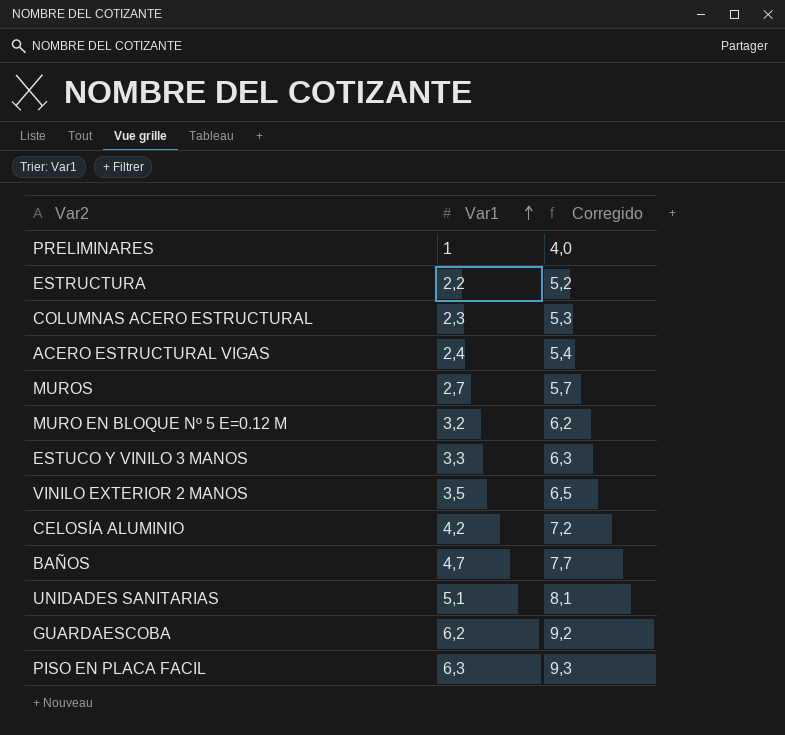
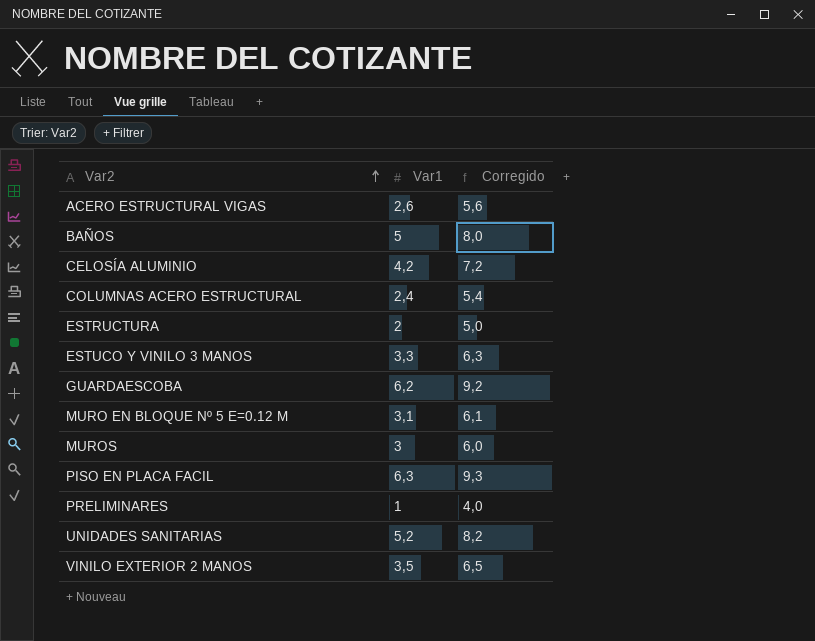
row order: Var1 ascending -> Var2 ascending
ACERO ESTRUCTURAL VIGAS | Var1: 2,4 -> 2,6
ACERO ESTRUCTURAL VIGAS | Corregido: 5,4 -> 5,6
BAÑOS | Var1: 4,7 -> 5
BAÑOS | Corregido: 7,7 -> 8,0
COLUMNAS ACERO ESTRUCTURAL | Var1: 2,3 -> 2,4
COLUMNAS ACERO ESTRUCTURAL | Corregido: 5,3 -> 5,4
ESTRUCTURA | Var1: 2,2 -> 2
ESTRUCTURA | Corregido: 5,2 -> 5,0
MURO EN BLOQUE Nº 5 E=0.12 M | Var1: 3,2 -> 3,1
MURO EN BLOQUE Nº 5 E=0.12 M | Corregido: 6,2 -> 6,1
MUROS | Var1: 2,7 -> 3
MUROS | Corregido: 5,7 -> 6,0
UNIDADES SANITARIAS | Var1: 5,1 -> 5,2
UNIDADES SANITARIAS | Corregido: 8,1 -> 8,2

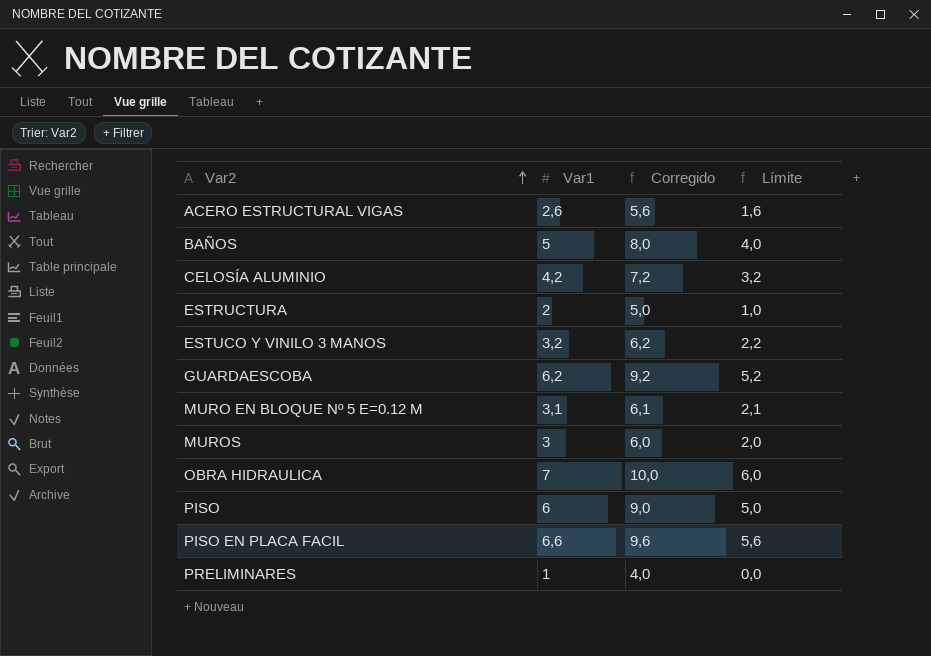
column Límite | formula: none -> [Var1] - 1
row COLUMNAS ACERO ESTRUCTURAL: 2,4 | 5,4 -> none
row UNIDADES SANITARIAS: 5,2 | 8,2 -> none
row VINILO EXTERIOR 2 MANOS: 3,5 | 6,5 -> none
ESTUCO Y VINILO 3 MANOS | Var1: 3,3 -> 3,2
ESTUCO Y VINILO 3 MANOS | Corregido: 6,3 -> 6,2
row OBRA HIDRAULICA: none -> 7 | 10,0 | 6,0
row PISO: none -> 6 | 9,0 | 5,0
PISO EN PLACA FACIL | Var1: 6,3 -> 6,6
PISO EN PLACA FACIL | Corregido: 9,3 -> 9,6

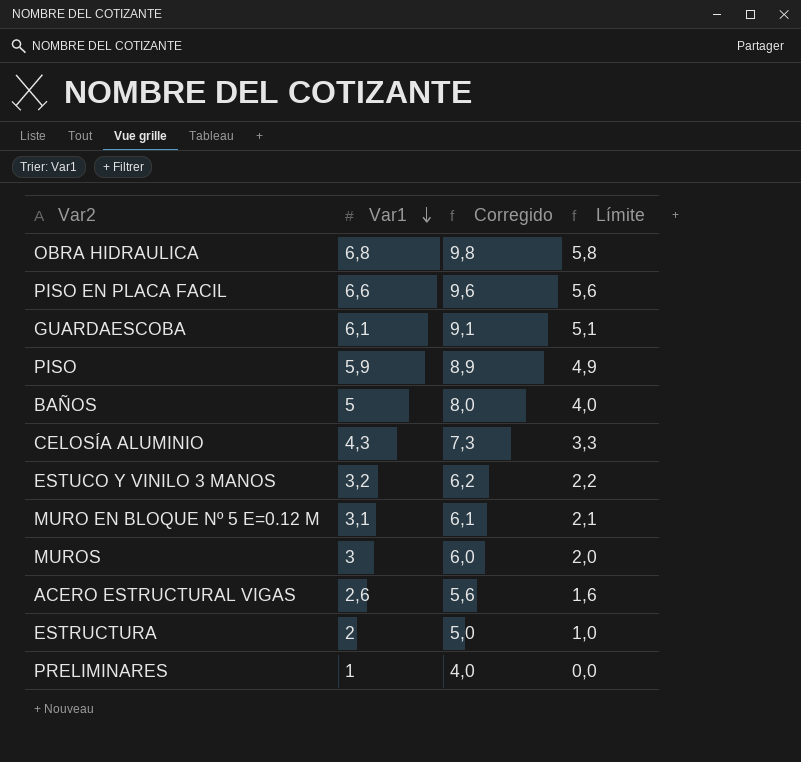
row order: Var2 ascending -> Var1 descending
OBRA HIDRAULICA | Var1: 7 -> 6,8
OBRA HIDRAULICA | Corregido: 10,0 -> 9,8
OBRA HIDRAULICA | Límite: 6,0 -> 5,8
GUARDAESCOBA | Var1: 6,2 -> 6,1
GUARDAESCOBA | Corregido: 9,2 -> 9,1
GUARDAESCOBA | Límite: 5,2 -> 5,1
PISO | Var1: 6 -> 5,9
PISO | Corregido: 9,0 -> 8,9
PISO | Límite: 5,0 -> 4,9
CELOSÍA ALUMINIO | Var1: 4,2 -> 4,3
CELOSÍA ALUMINIO | Corregido: 7,2 -> 7,3
CELOSÍA ALUMINIO | Límite: 3,2 -> 3,3

